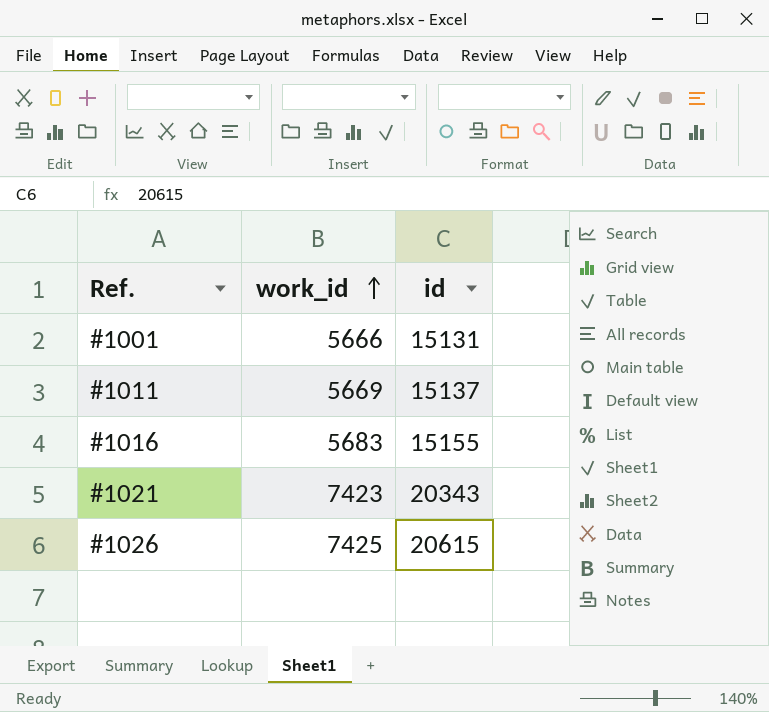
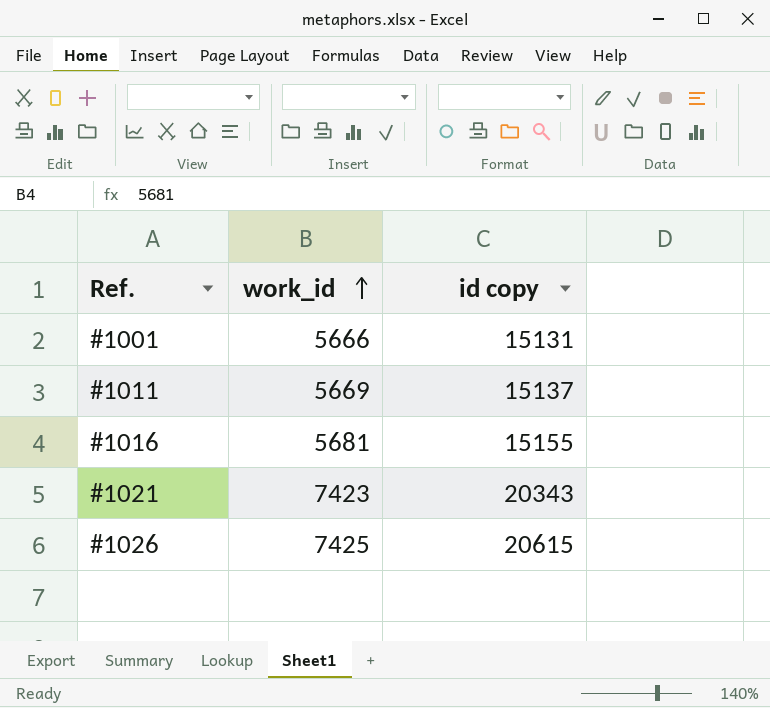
column name: id -> id copy
#1016 | work_id: 5683 -> 5681

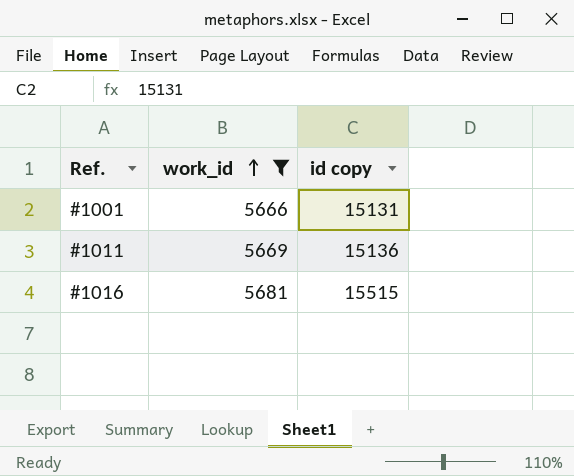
filter: none -> work_id <= 5681
#1011 | id copy: 15137 -> 15136
#1016 | id copy: 15155 -> 15515

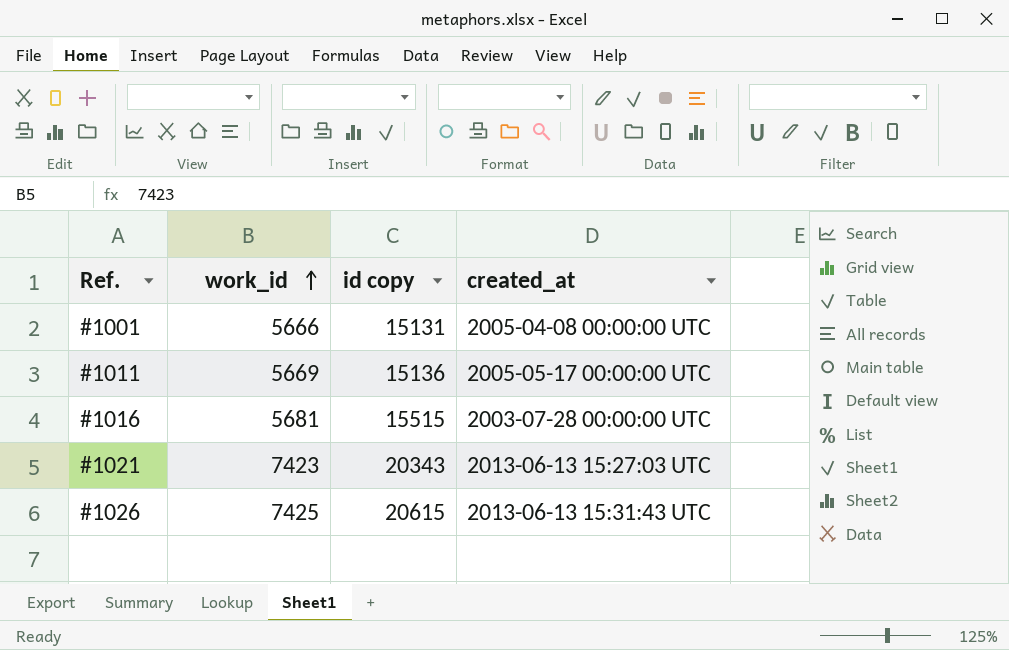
filter: work_id <= 5681 -> none
column created_at | position: none -> 4

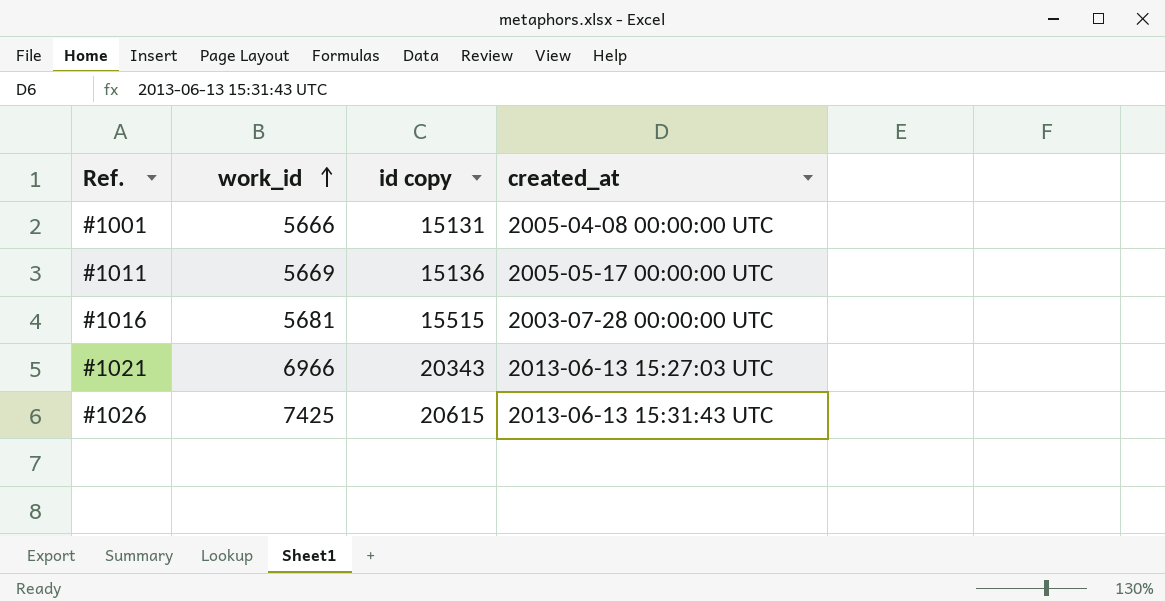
#1021 | work_id: 7423 -> 6966

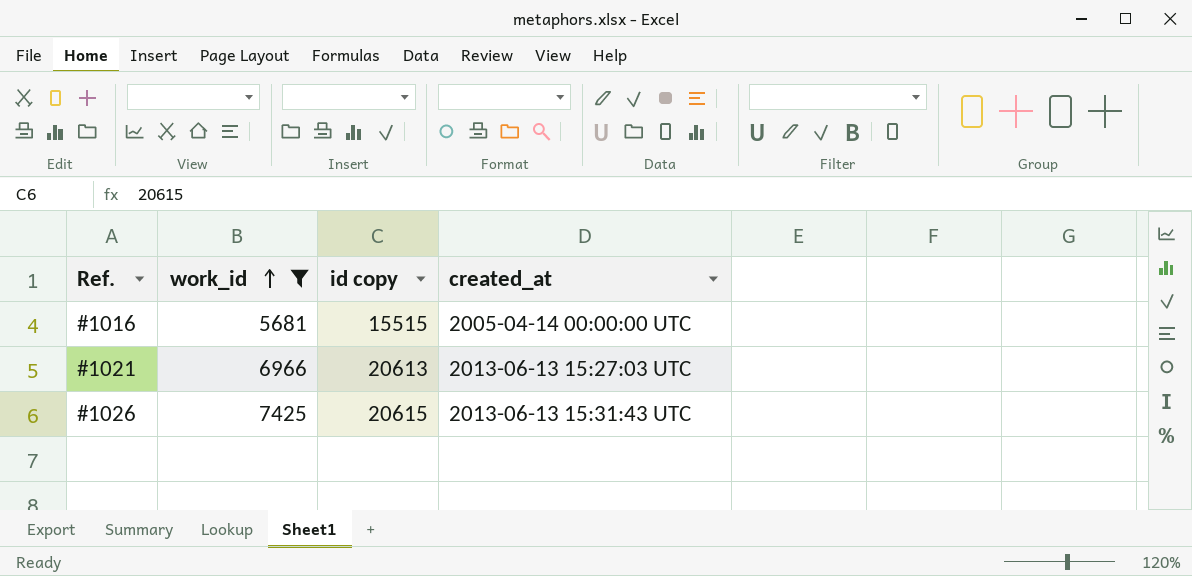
filter: none -> work_id >= 5681
#1016 | created_at: 2003-07-28 00:00:00 UTC -> 2005-04-14 00:00:00 UTC
#1021 | id copy: 20343 -> 20613

